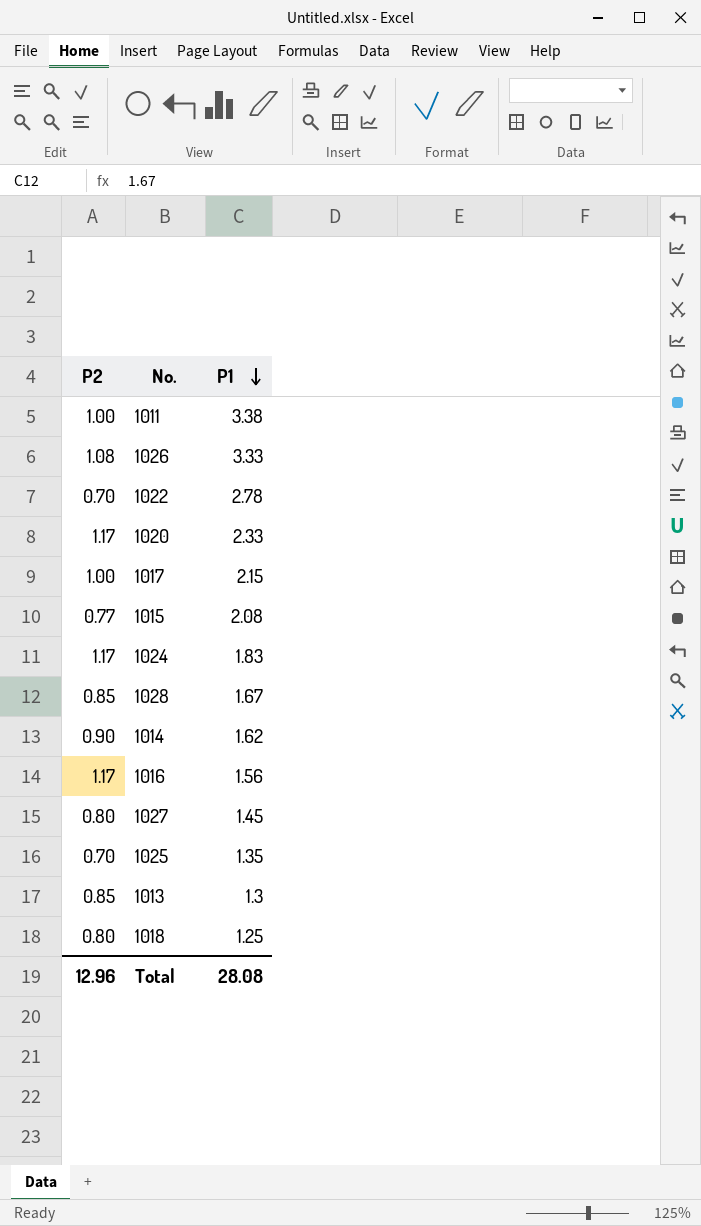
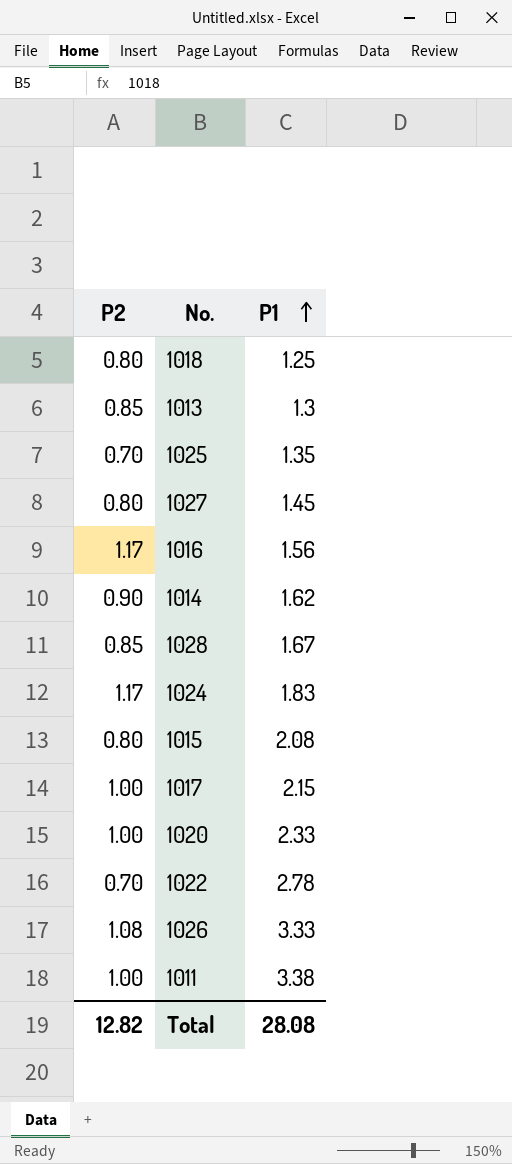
row order: P1 descending -> P1 ascending
1015 | P2: 0.77 -> 0.80
1020 | P2: 1.17 -> 1.00
Total | P2: 12.96 -> 12.82

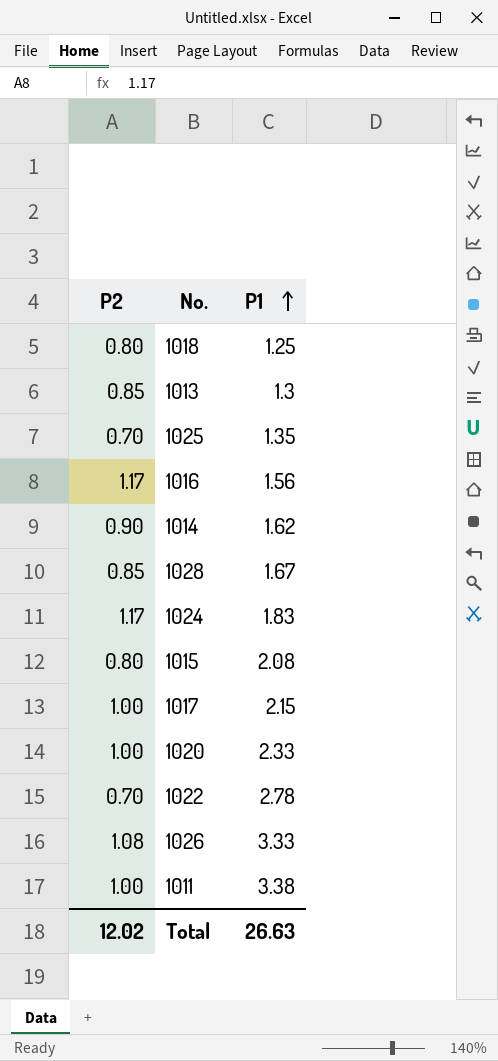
row 1027: 0.80 | 1.45 -> none
Total | P2: 12.82 -> 12.02
Total | P1: 28.08 -> 26.63

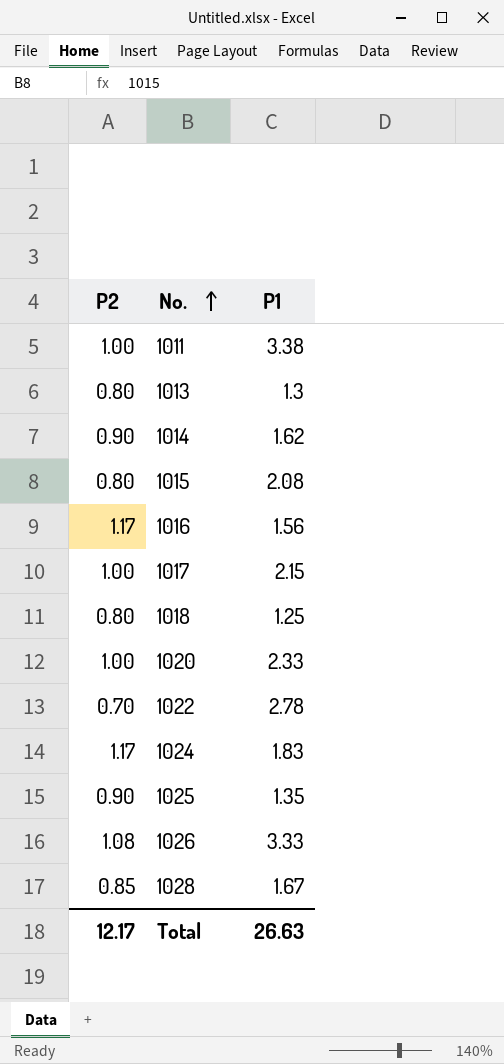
row order: P1 ascending -> No. ascending
1013 | P2: 0.85 -> 0.80
1025 | P2: 0.70 -> 0.90
Total | P2: 12.02 -> 12.17

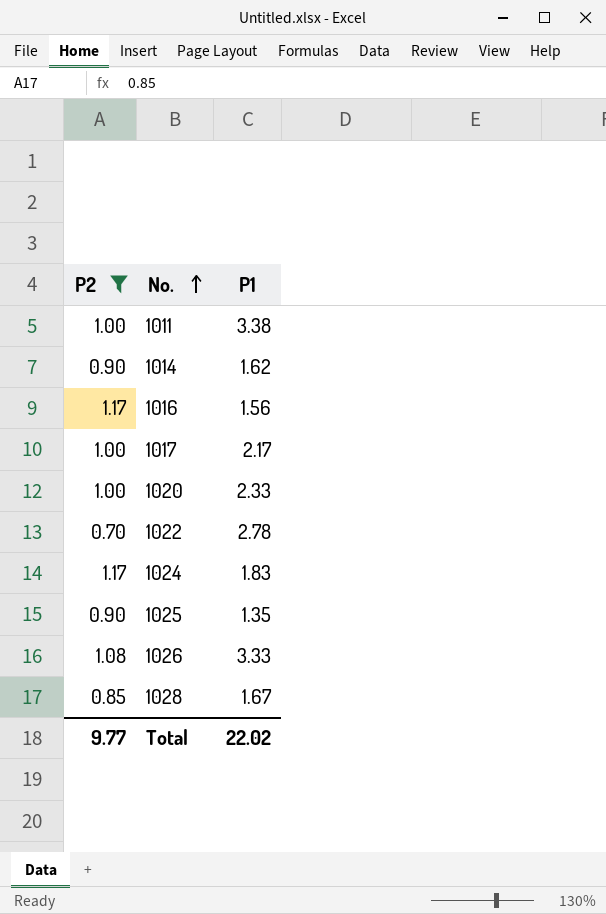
filter: none -> P2 != 0.80
1017 | P1: 2.15 -> 2.17
Total | P2: 12.17 -> 9.77
Total | P1: 26.63 -> 22.02

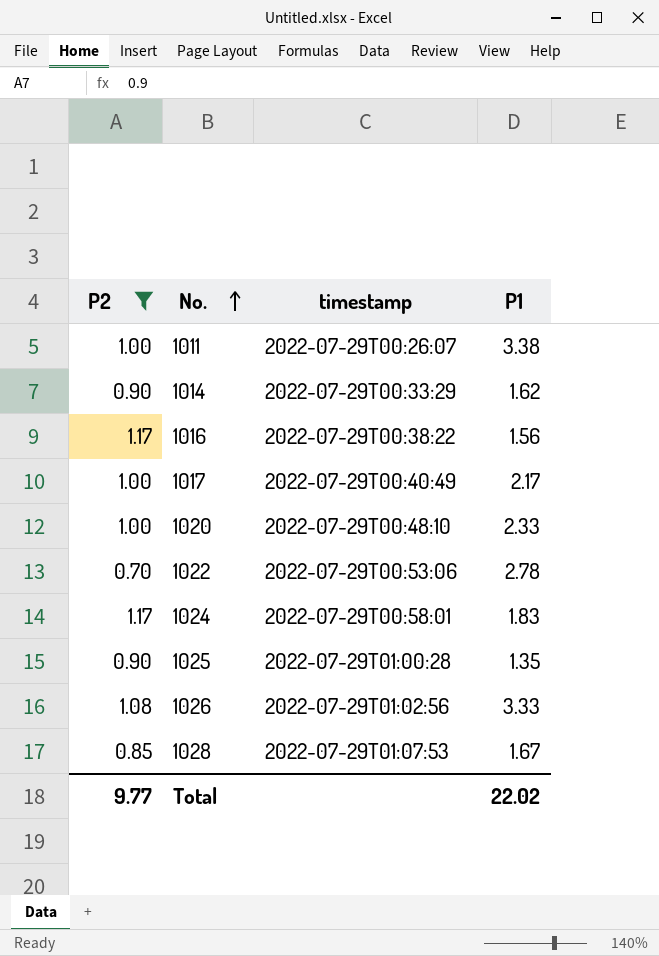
column timestamp | position: none -> 3

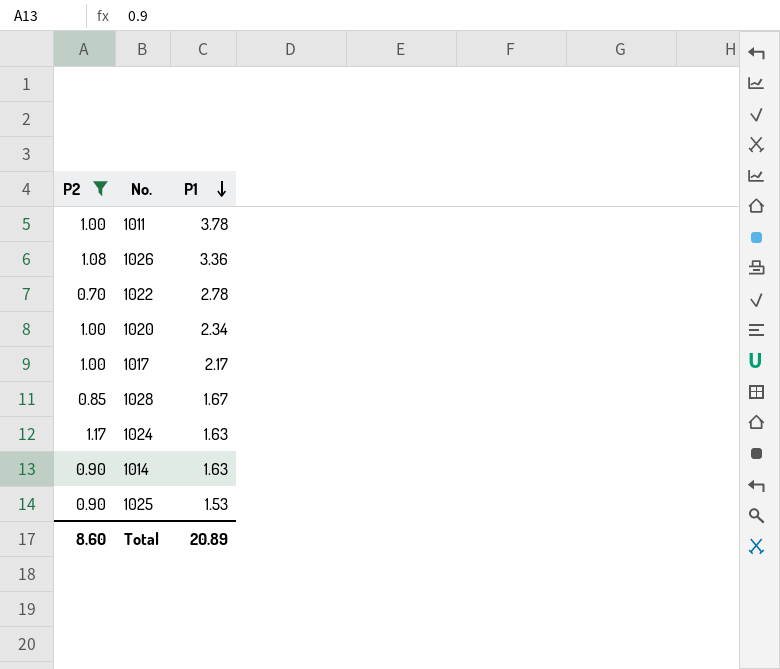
row order: No. ascending -> P1 descending
column timestamp | position: 3 -> none
row 1016: 1.17 | 2022-07-29T00:38:22 | 1.56 -> none
1011 | P1: 3.38 -> 3.78
1026 | P1: 3.33 -> 3.36
1020 | P1: 2.33 -> 2.34
1024 | P1: 1.83 -> 1.63
1014 | P1: 1.62 -> 1.63
1025 | P1: 1.35 -> 1.53
Total | P2: 9.77 -> 8.60
Total | P1: 22.02 -> 20.89

